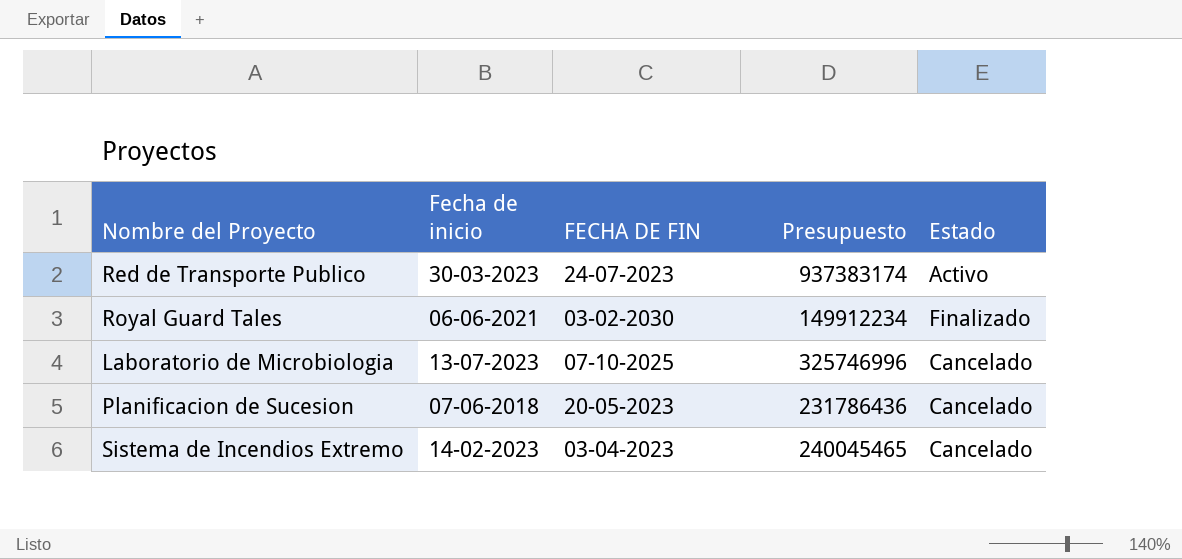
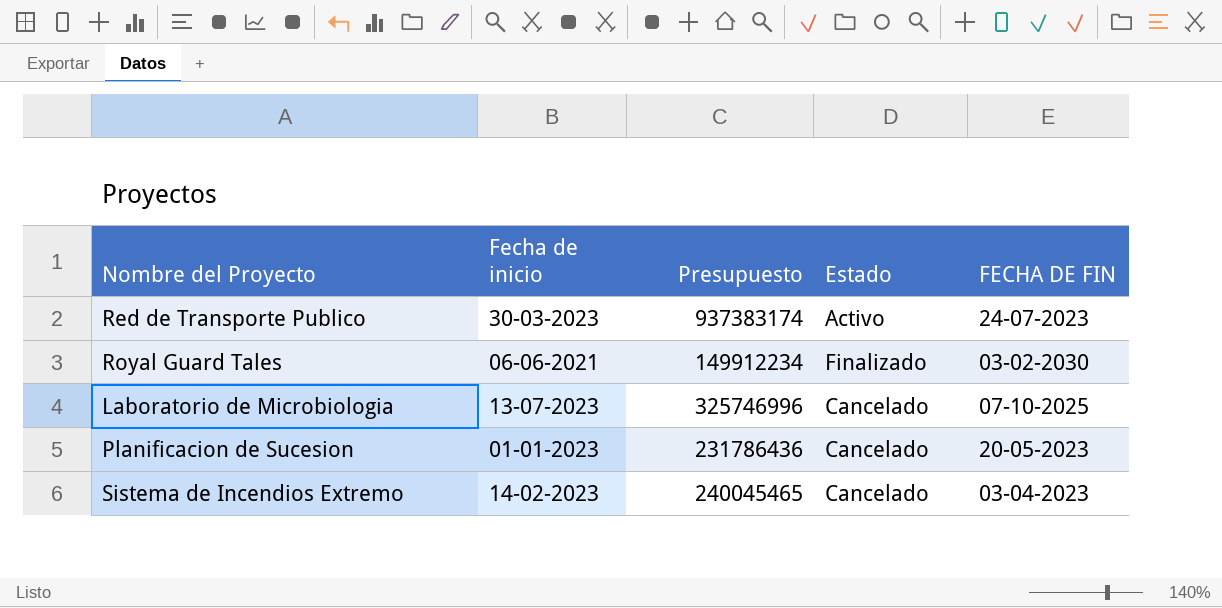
column FECHA DE FIN | position: 3 -> 5
Planificacion de Sucesion | Fecha de inicio: 07-06-2018 -> 01-01-2023

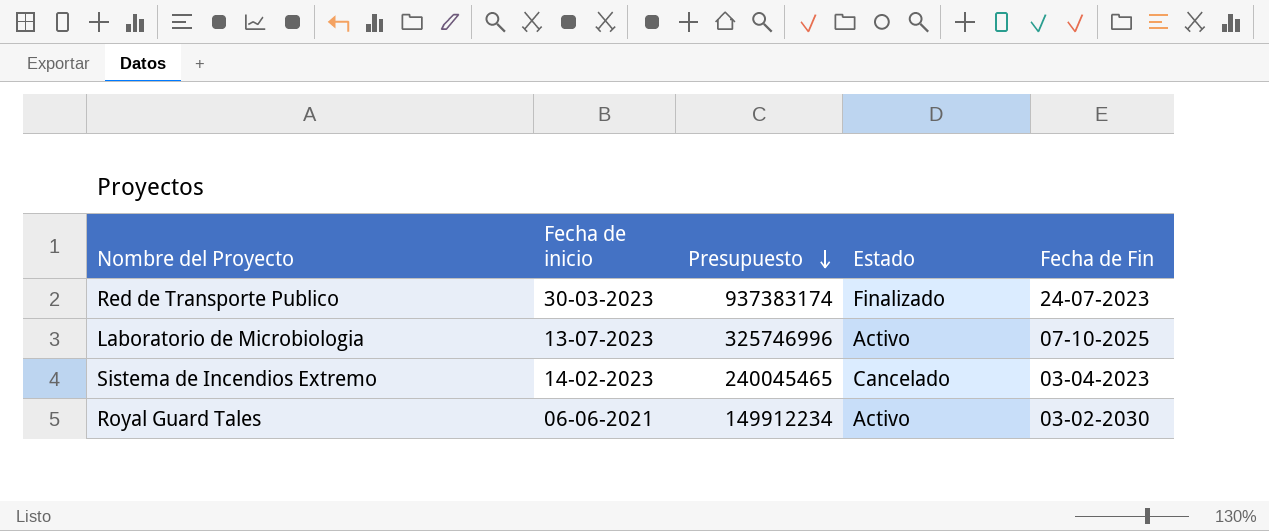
row order: none -> Presupuesto descending
column name: FECHA DE FIN -> Fecha de Fin
row Planificacion de Sucesion: 01-01-2023 | 231786436 | Cancelado | 20-05-2023 -> none
Red de Transporte Publico | Estado: Activo -> Finalizado
Laboratorio de Microbiologia | Estado: Cancelado -> Activo
Royal Guard Tales | Estado: Finalizado -> Activo

